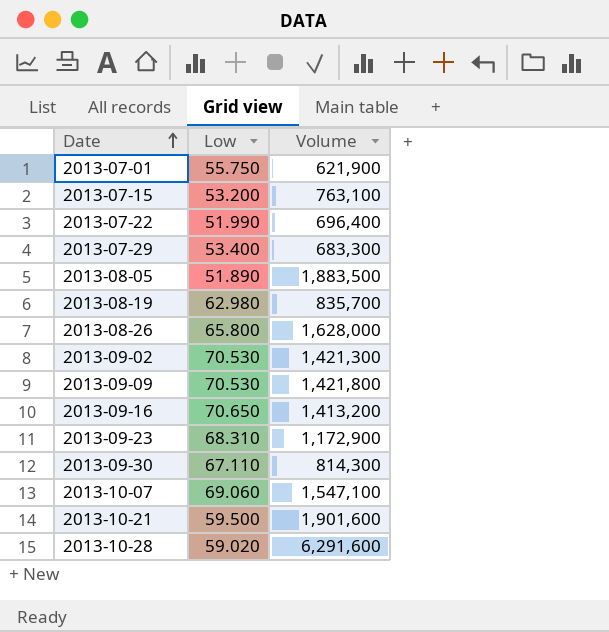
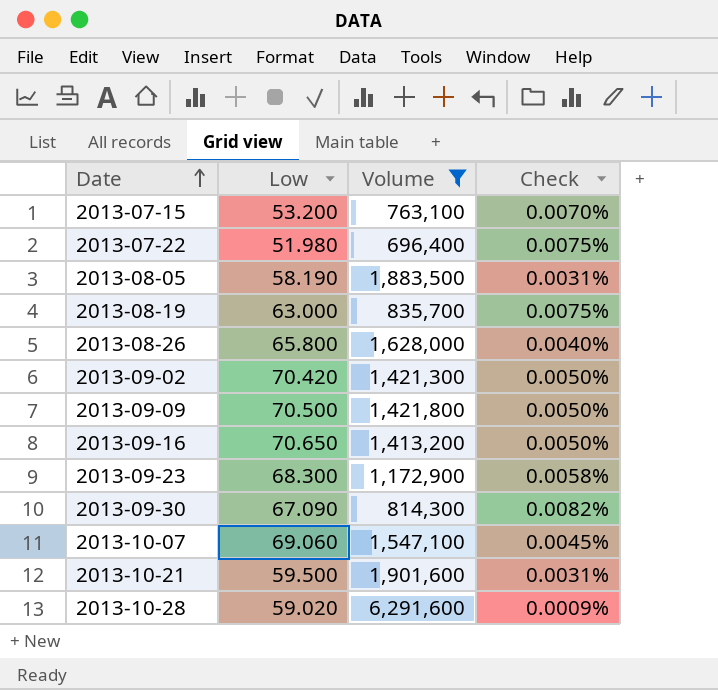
filter: none -> Volume >= 696,400
column Check | formula: none -> [Low] / [Volume]
2013-07-22 | Low: 51.990 -> 51.980
2013-08-05 | Low: 51.890 -> 58.190
2013-08-19 | Low: 62.980 -> 63.000
2013-09-02 | Low: 70.530 -> 70.420
2013-09-09 | Low: 70.530 -> 70.500
2013-09-23 | Low: 68.310 -> 68.300
2013-09-30 | Low: 67.110 -> 67.090

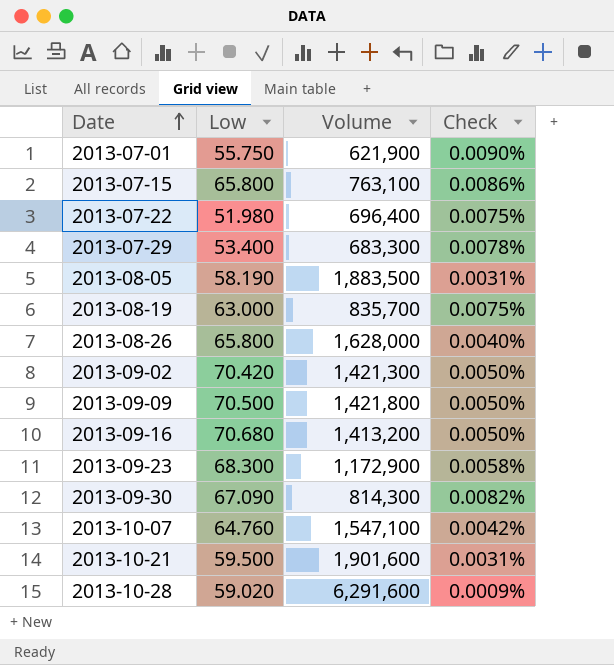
filter: Volume >= 696,400 -> none
2013-07-15 | Low: 53.200 -> 65.800
2013-07-15 | Check: 0.0070% -> 0.0086%
2013-09-16 | Low: 70.650 -> 70.680
2013-10-07 | Low: 69.060 -> 64.760
2013-10-07 | Check: 0.0045% -> 0.0042%

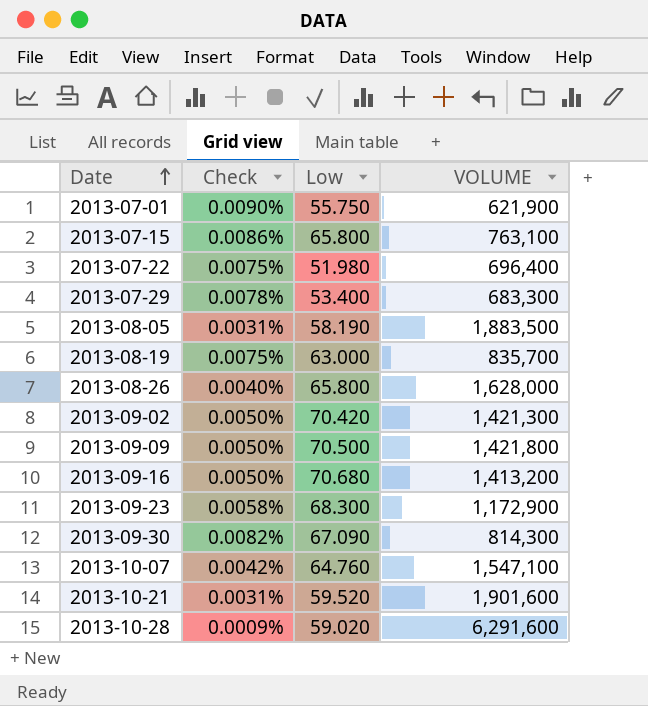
column Check | position: 4 -> 2
column name: Volume -> VOLUME
2013-10-21 | Low: 59.500 -> 59.520

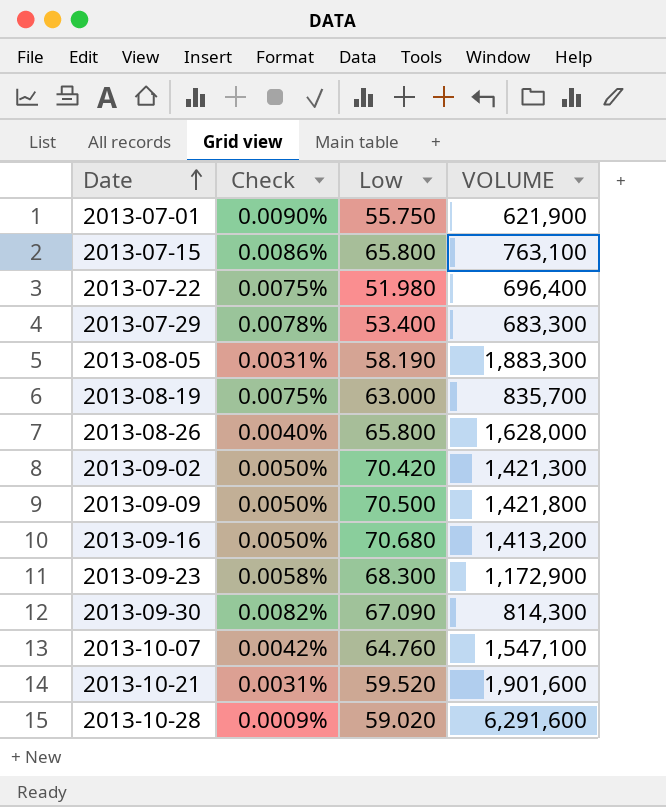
2013-08-05 | VOLUME: 1,883,500 -> 1,883,300

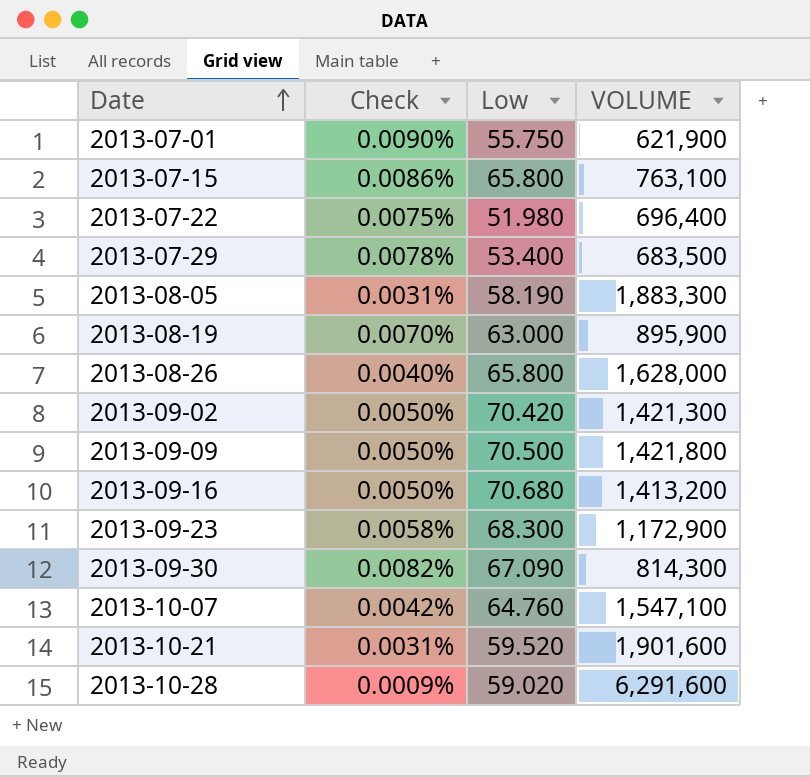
2013-07-29 | VOLUME: 683,300 -> 683,500
2013-08-19 | Check: 0.0075% -> 0.0070%
2013-08-19 | VOLUME: 835,700 -> 895,900

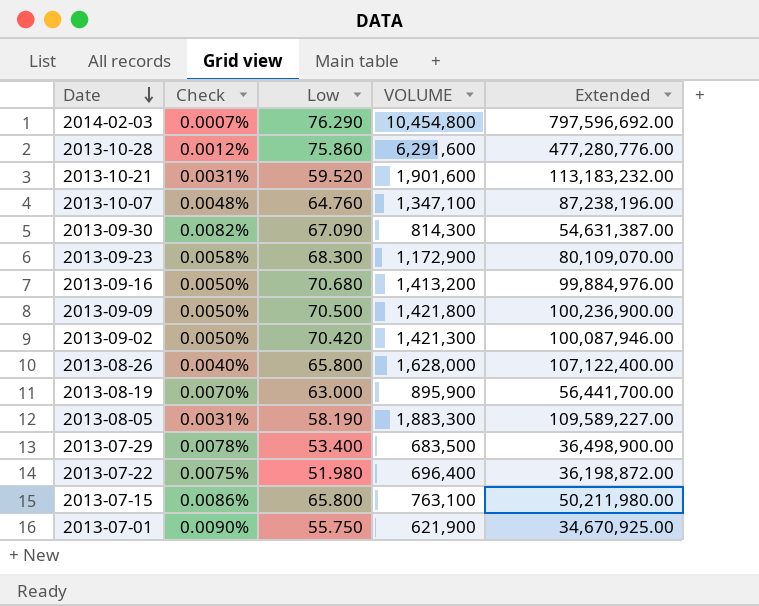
row order: Date ascending -> Date descending
column Extended | formula: none -> [Low] * [VOLUME]
row 2014-02-03: none -> 0.0007% | 76.290 | 10,454,800 | 797,596,692.00
2013-10-28 | Check: 0.0009% -> 0.0012%
2013-10-28 | Low: 59.020 -> 75.860
2013-10-07 | Check: 0.0042% -> 0.0048%
2013-10-07 | VOLUME: 1,547,100 -> 1,347,100

